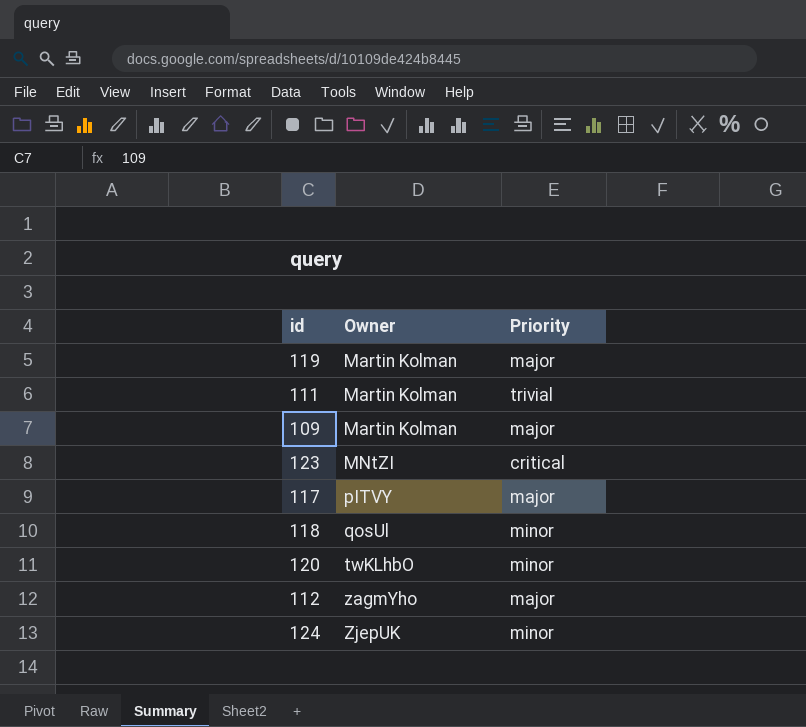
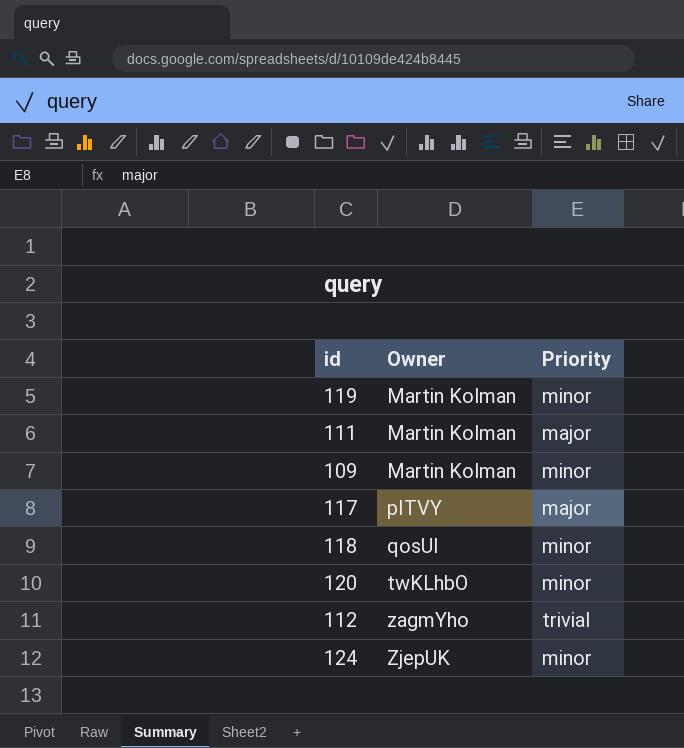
row 123: MNtZI | critical -> none
119 | Priority: major -> minor
111 | Priority: trivial -> major
109 | Priority: major -> minor
112 | Priority: major -> trivial

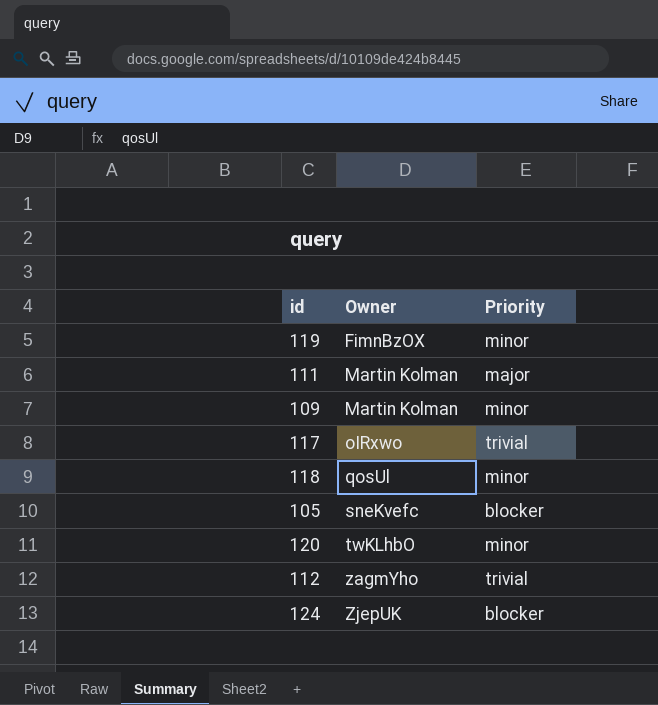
119 | Owner: Martin Kolman -> FimnBzOX
117 | Owner: pITVY -> oIRxwo
117 | Priority: major -> trivial
row 105: none -> sneKvefc | blocker
124 | Priority: minor -> blocker

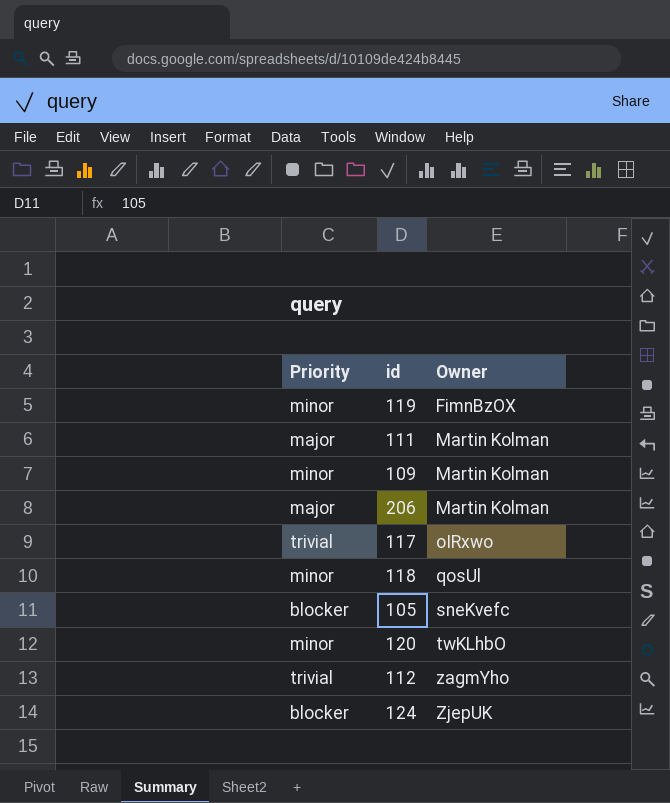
column Priority | position: 3 -> 1
row 206: none -> major | Martin Kolman

